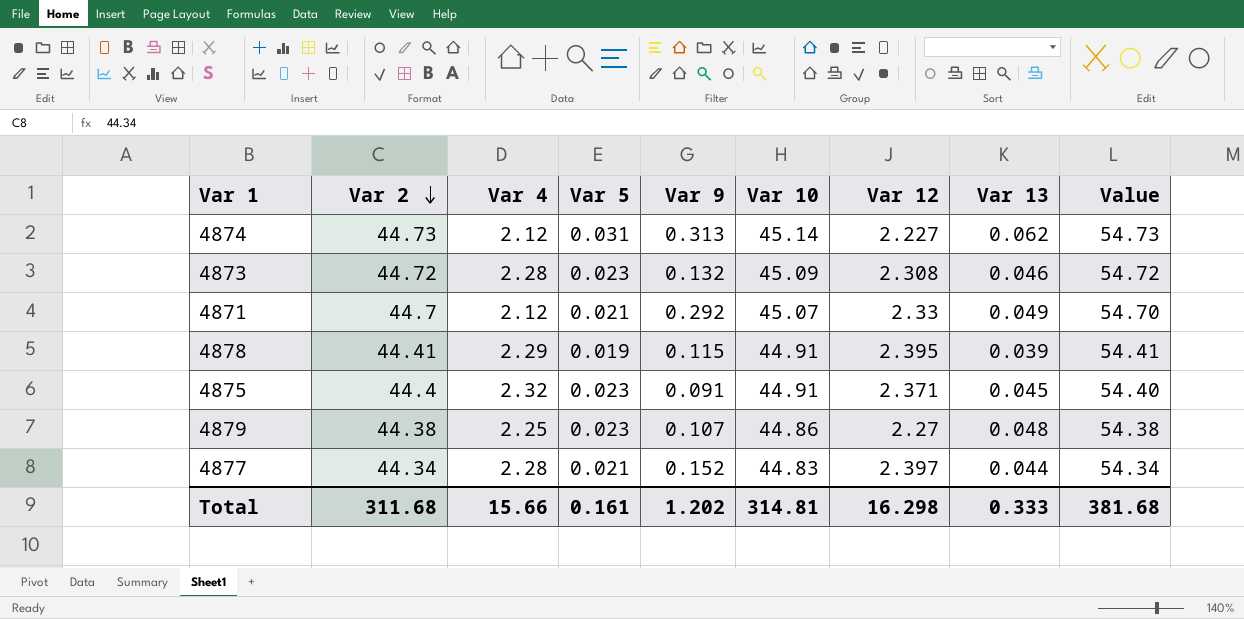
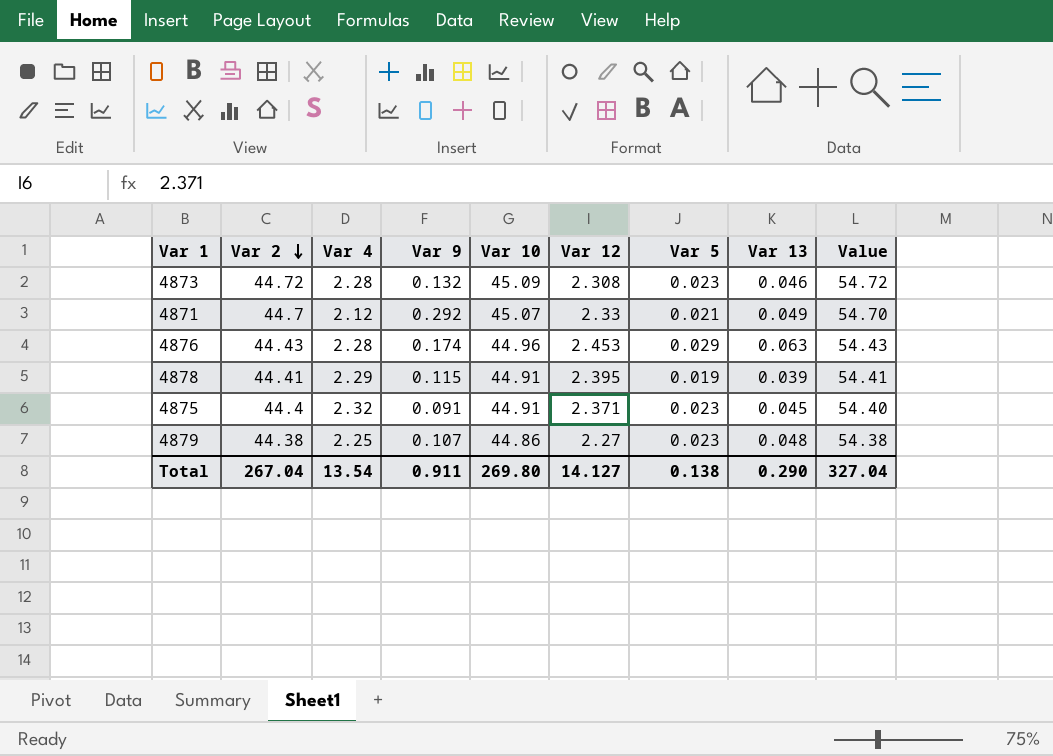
column Var 5 | position: 4 -> 7
row 4874: 44.73 | 2.12 | 0.031 | 0.313 | 45.14 | 2.227 | 0.062 | 54.73 -> none
row 4877: 44.34 | 2.28 | 0.021 | 0.152 | 44.83 | 2.397 | 0.044 | 54.34 -> none
row 4876: none -> 44.43 | 2.28 | 0.174 | 44.96 | 2.453 | 0.029 | 0.063 | 54.43
Total | Var 2: 311.68 -> 267.04
Total | Var 4: 15.66 -> 13.54
Total | Var 9: 1.202 -> 0.911
Total | Var 10: 314.81 -> 269.80
Total | Var 12: 16.298 -> 14.127
Total | Var 5: 0.161 -> 0.138
Total | Var 13: 0.333 -> 0.290
Total | Value: 381.68 -> 327.04

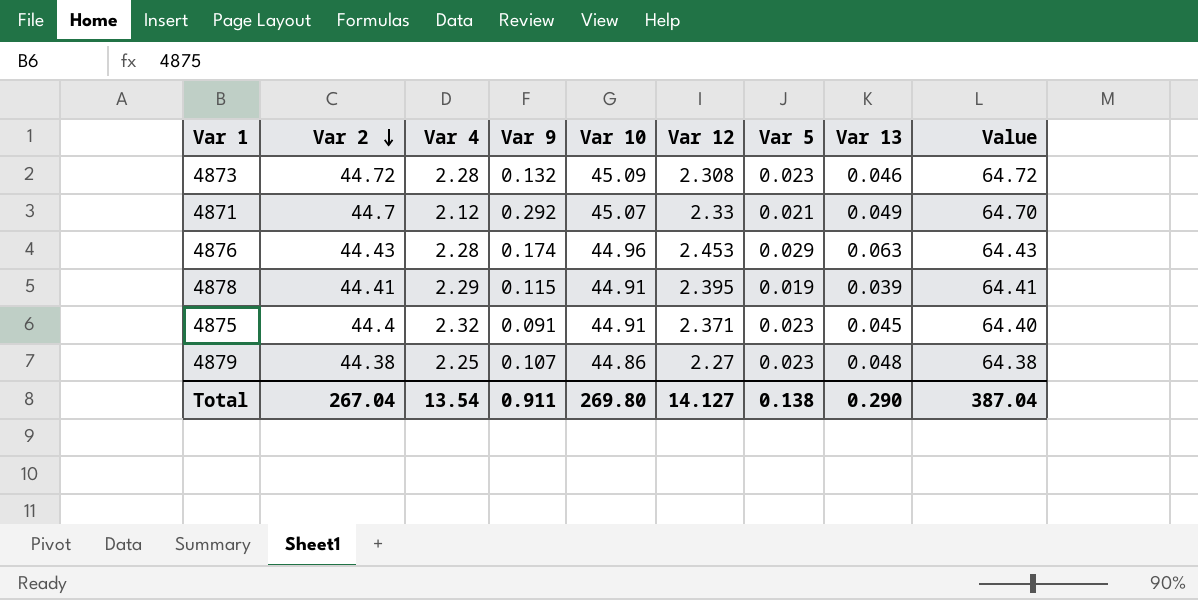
column Value | formula: [Var 2] + 10 -> [Var 2] + 20
Total | Value: 327.04 -> 387.04

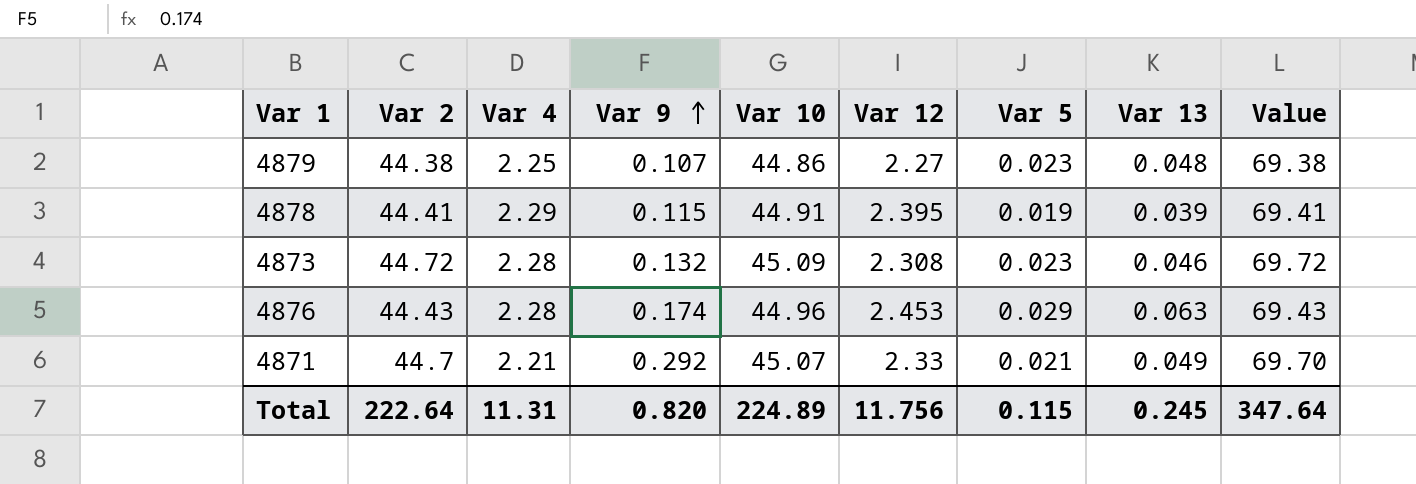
row order: Var 2 descending -> Var 9 ascending
column Value | formula: [Var 2] + 20 -> [Var 2] + 25
row 4875: 44.4 | 2.32 | 0.091 | 44.91 | 2.371 | 0.023 | 0.045 | 64.40 -> none
4871 | Var 4: 2.12 -> 2.21
Total | Var 2: 267.04 -> 222.64
Total | Var 4: 13.54 -> 11.31
Total | Var 9: 0.911 -> 0.820
Total | Var 10: 269.80 -> 224.89
Total | Var 12: 14.127 -> 11.756
Total | Var 5: 0.138 -> 0.115
Total | Var 13: 0.290 -> 0.245
Total | Value: 387.04 -> 347.64

